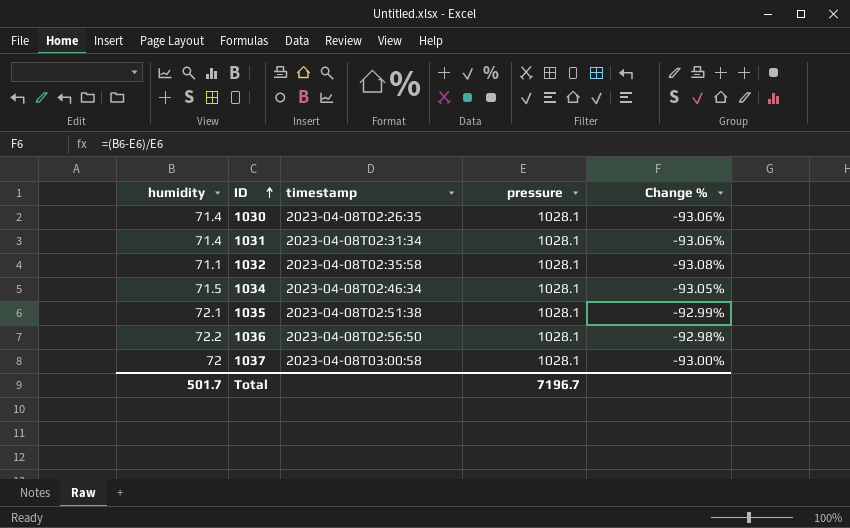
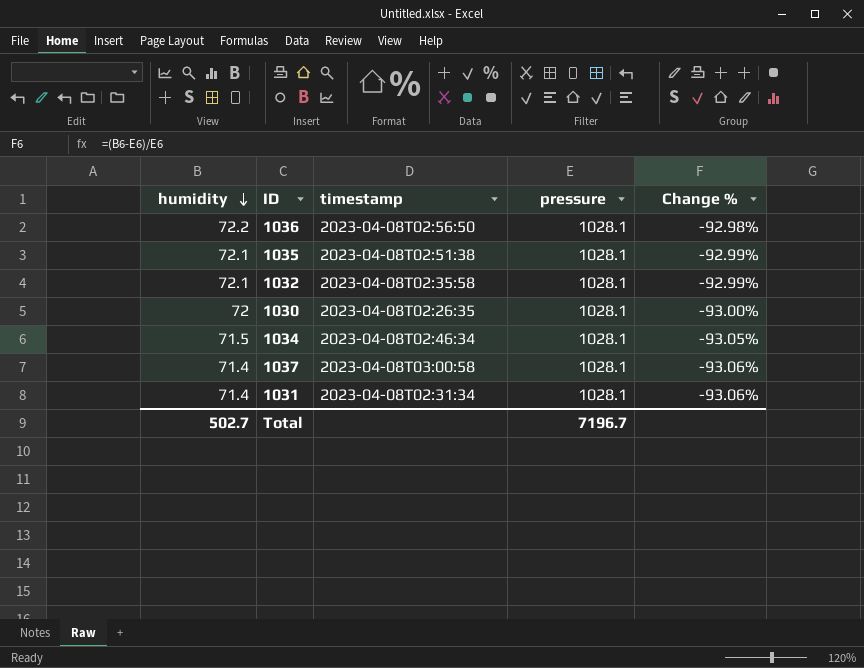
row order: ID ascending -> humidity descending
1032 | humidity: 71.1 -> 72.1
1032 | Change %: -93.08% -> -92.99%
1030 | humidity: 71.4 -> 72
1030 | Change %: -93.06% -> -93.00%
1037 | humidity: 72 -> 71.4
1037 | Change %: -93.00% -> -93.06%
Total | humidity: 501.7 -> 502.7

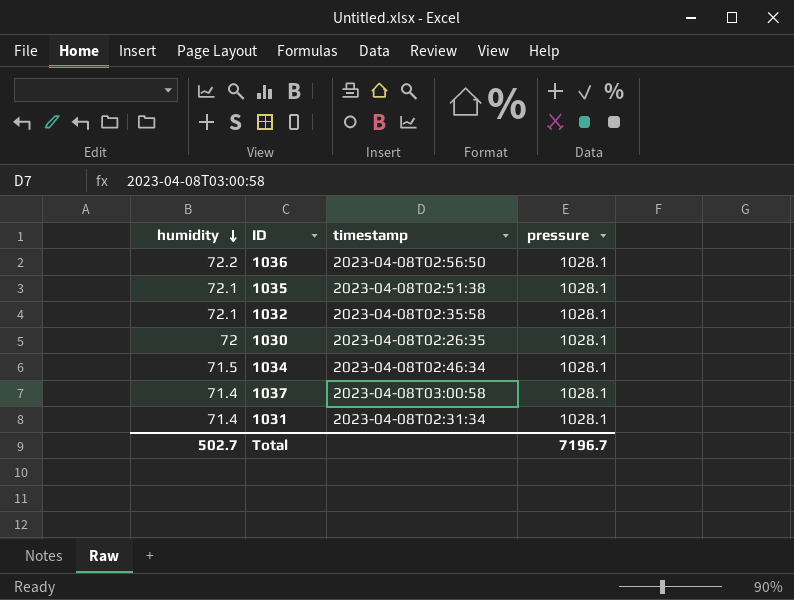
column Change % | formula: ([humidity] - [pressure]) / [pressure] -> none

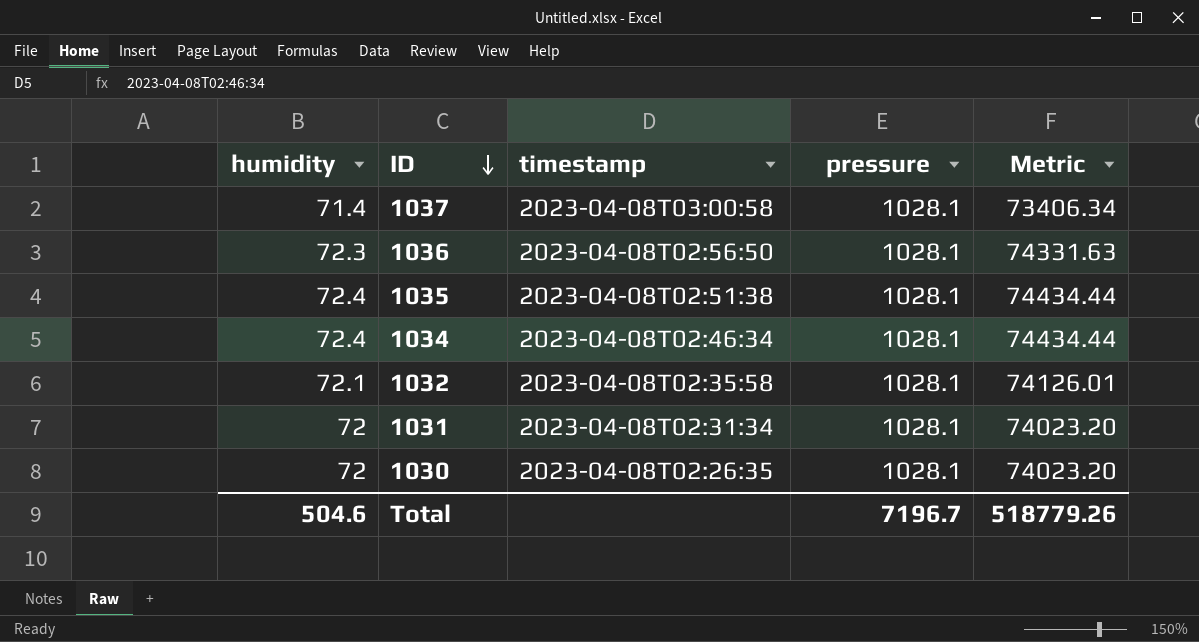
row order: humidity descending -> ID descending
column Metric | formula: none -> [humidity] * [pressure]
1036 | humidity: 72.2 -> 72.3
1035 | humidity: 72.1 -> 72.4
1034 | humidity: 71.5 -> 72.4
1031 | humidity: 71.4 -> 72
Total | humidity: 502.7 -> 504.6

